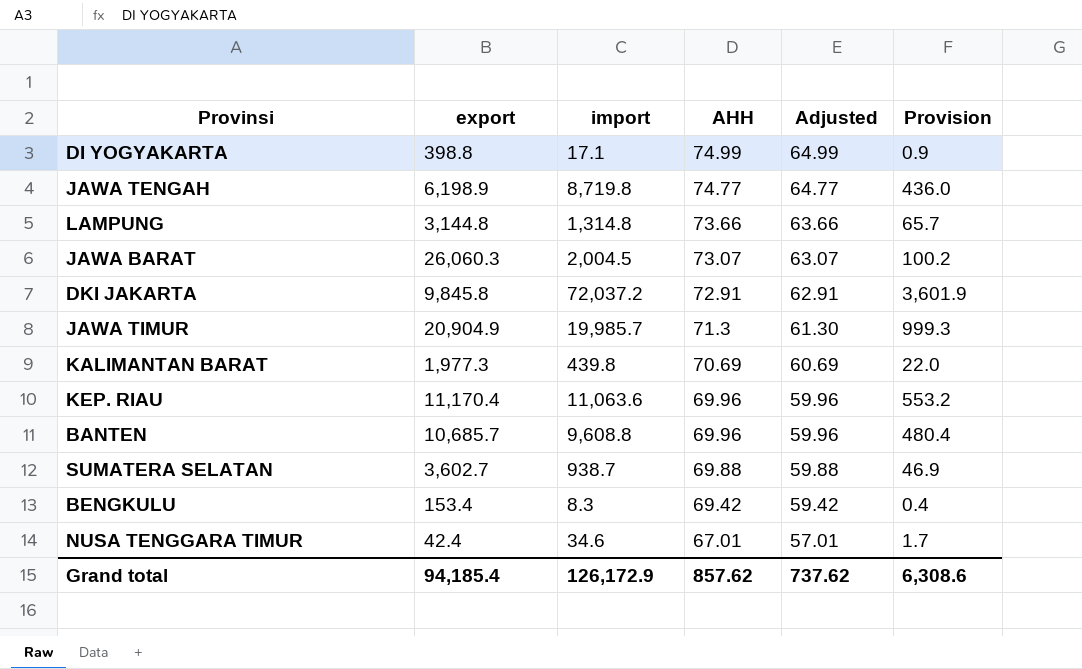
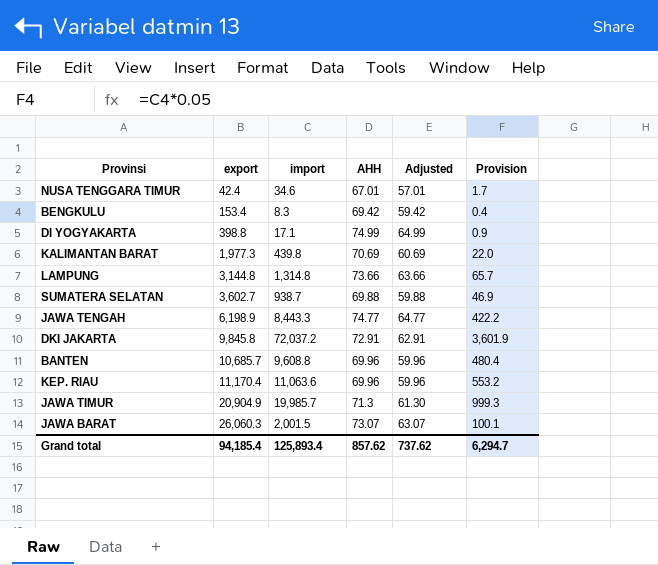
row order: AHH descending -> export ascending
JAWA TENGAH | import: 8,719.8 -> 8,443.3
JAWA TENGAH | Provision: 436.0 -> 422.2
JAWA BARAT | import: 2,004.5 -> 2,001.5
JAWA BARAT | Provision: 100.2 -> 100.1
Grand total | import: 126,172.9 -> 125,893.4
Grand total | Provision: 6,308.6 -> 6,294.7

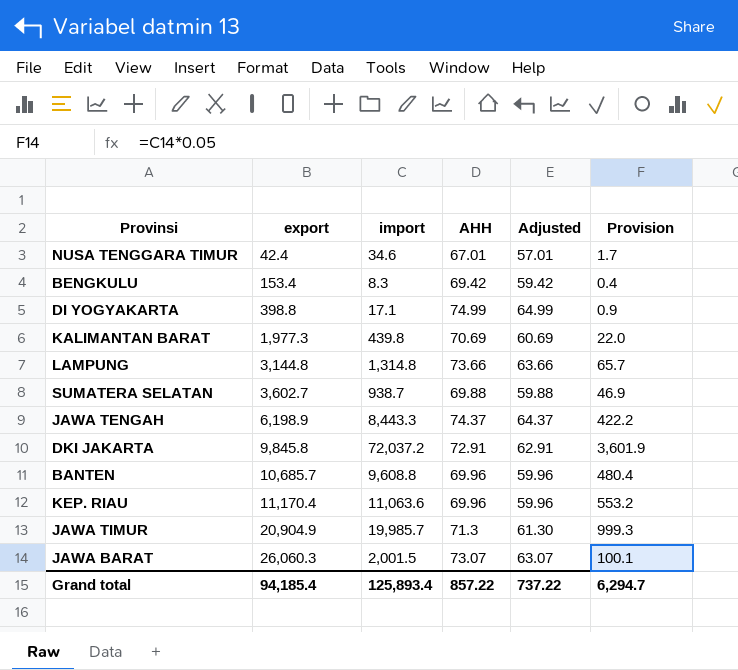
JAWA TENGAH | AHH: 74.77 -> 74.37
JAWA TENGAH | Adjusted: 64.77 -> 64.37
Grand total | AHH: 857.62 -> 857.22
Grand total | Adjusted: 737.62 -> 737.22

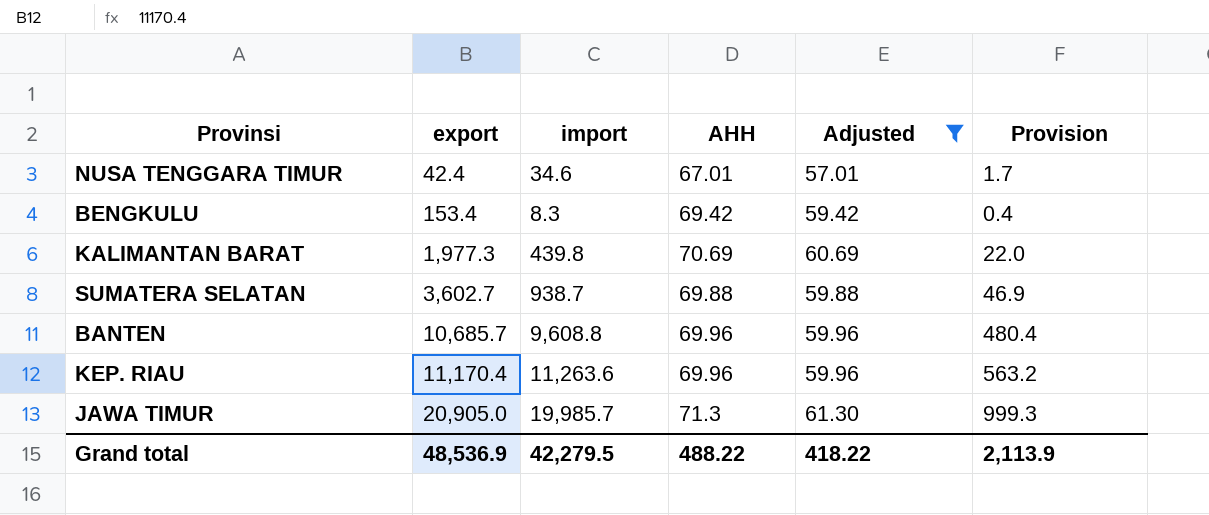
filter: none -> Adjusted <= 61.30
KEP. RIAU | import: 11,063.6 -> 11,263.6
KEP. RIAU | Provision: 553.2 -> 563.2
JAWA TIMUR | export: 20,904.9 -> 20,905.0
Grand total | export: 94,185.4 -> 48,536.9
Grand total | import: 125,893.4 -> 42,279.5
Grand total | AHH: 857.22 -> 488.22
Grand total | Adjusted: 737.22 -> 418.22
Grand total | Provision: 6,294.7 -> 2,113.9

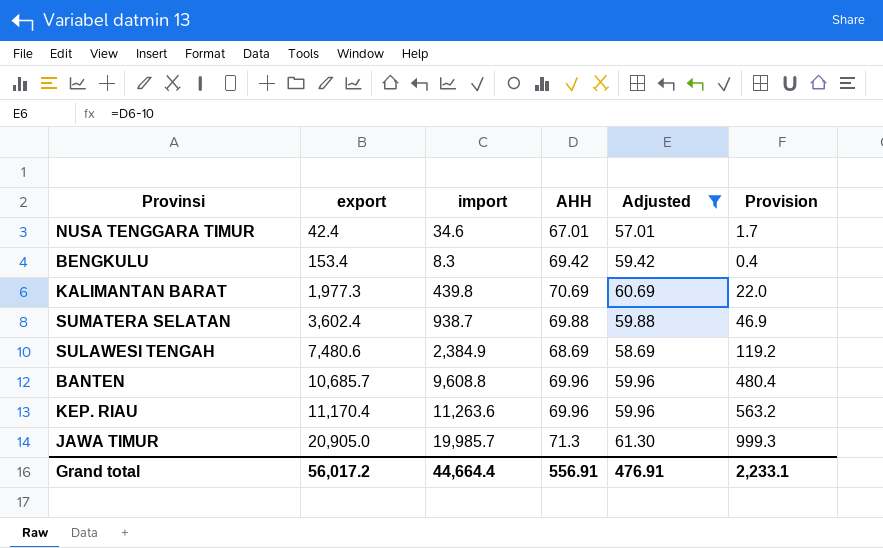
SUMATERA SELATAN | export: 3,602.7 -> 3,602.4
row SULAWESI TENGAH: none -> 7,480.6 | 2,384.9 | 68.69 | 58.69 | 119.2
Grand total | export: 48,536.9 -> 56,017.2
Grand total | import: 42,279.5 -> 44,664.4
Grand total | AHH: 488.22 -> 556.91
Grand total | Adjusted: 418.22 -> 476.91
Grand total | Provision: 2,113.9 -> 2,233.1

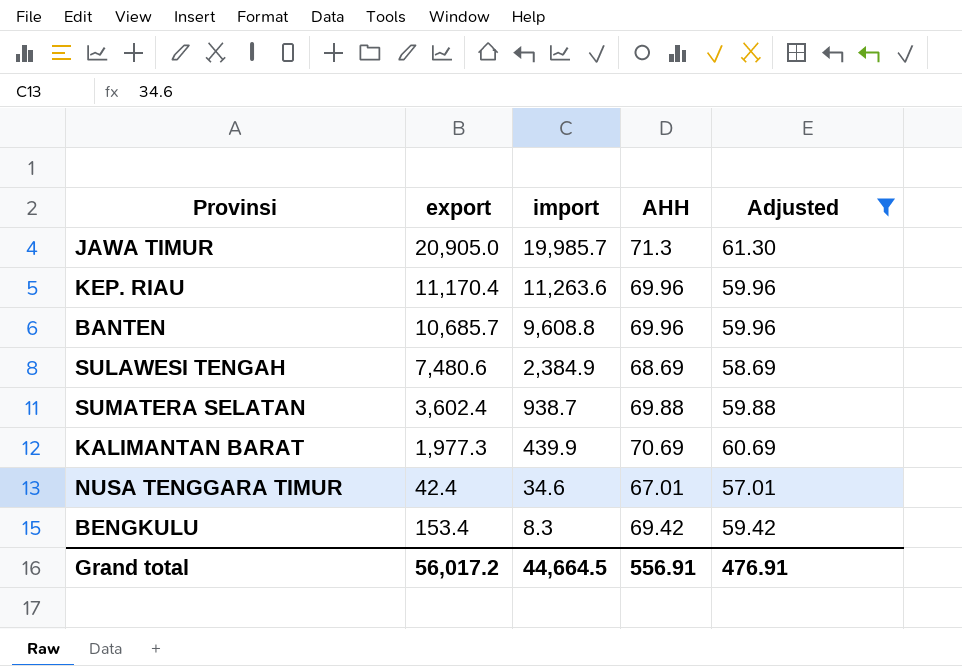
row order: export ascending -> import descending
column Provision | formula: [import] * 0.05 -> none
KALIMANTAN BARAT | import: 439.8 -> 439.9
Grand total | import: 44,664.4 -> 44,664.5

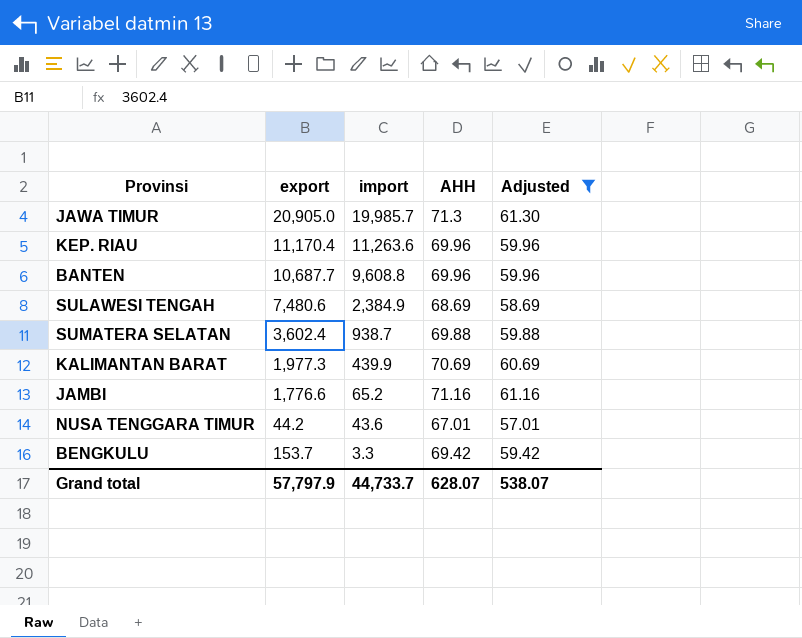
BANTEN | export: 10,685.7 -> 10,687.7
row JAMBI: none -> 1,776.6 | 65.2 | 71.16 | 61.16
NUSA TENGGARA TIMUR | export: 42.4 -> 44.2
NUSA TENGGARA TIMUR | import: 34.6 -> 43.6
BENGKULU | export: 153.4 -> 153.7
BENGKULU | import: 8.3 -> 3.3
Grand total | export: 56,017.2 -> 57,797.9
Grand total | import: 44,664.5 -> 44,733.7
Grand total | AHH: 556.91 -> 628.07
Grand total | Adjusted: 476.91 -> 538.07

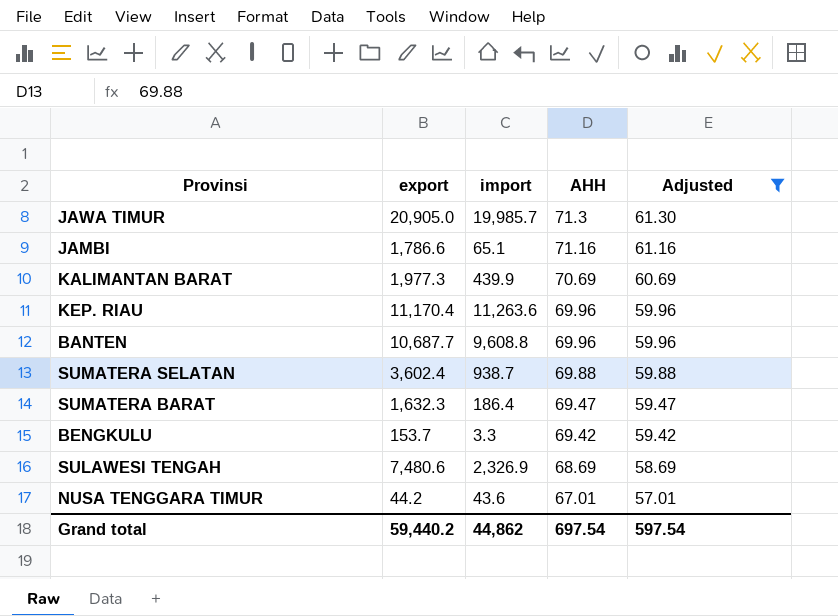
row order: import descending -> AHH descending
JAMBI | export: 1,776.6 -> 1,786.6
JAMBI | import: 65.2 -> 65.1
row SUMATERA BARAT: none -> 1,632.3 | 186.4 | 69.47 | 59.47
SULAWESI TENGAH | import: 2,384.9 -> 2,326.9
Grand total | export: 57,797.9 -> 59,440.2
Grand total | import: 44,733.7 -> 44,862
Grand total | AHH: 628.07 -> 697.54
Grand total | Adjusted: 538.07 -> 597.54

